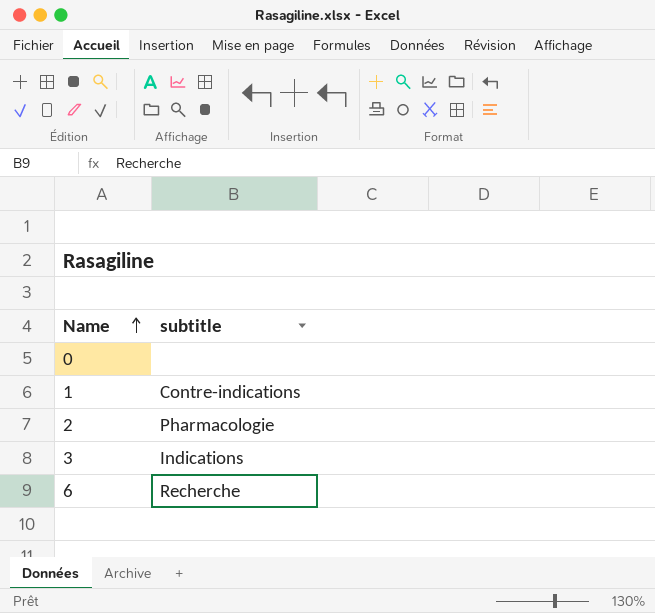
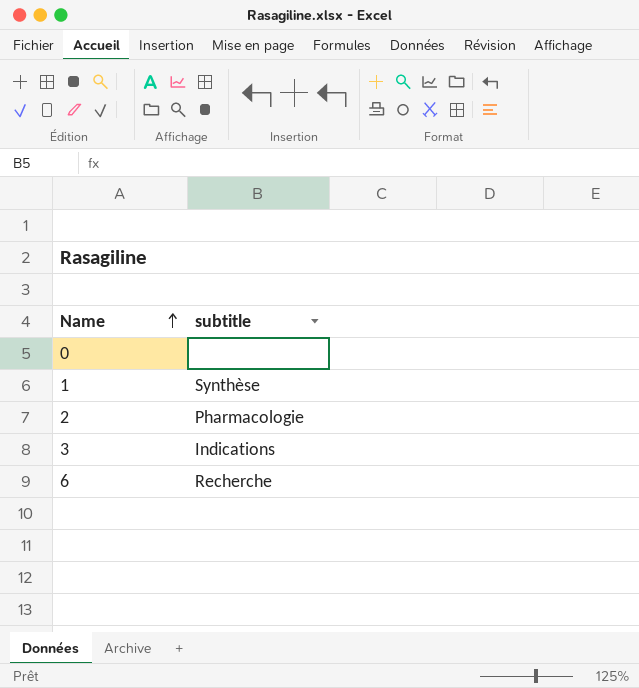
1 | subtitle: Contre-indications -> Synthèse

